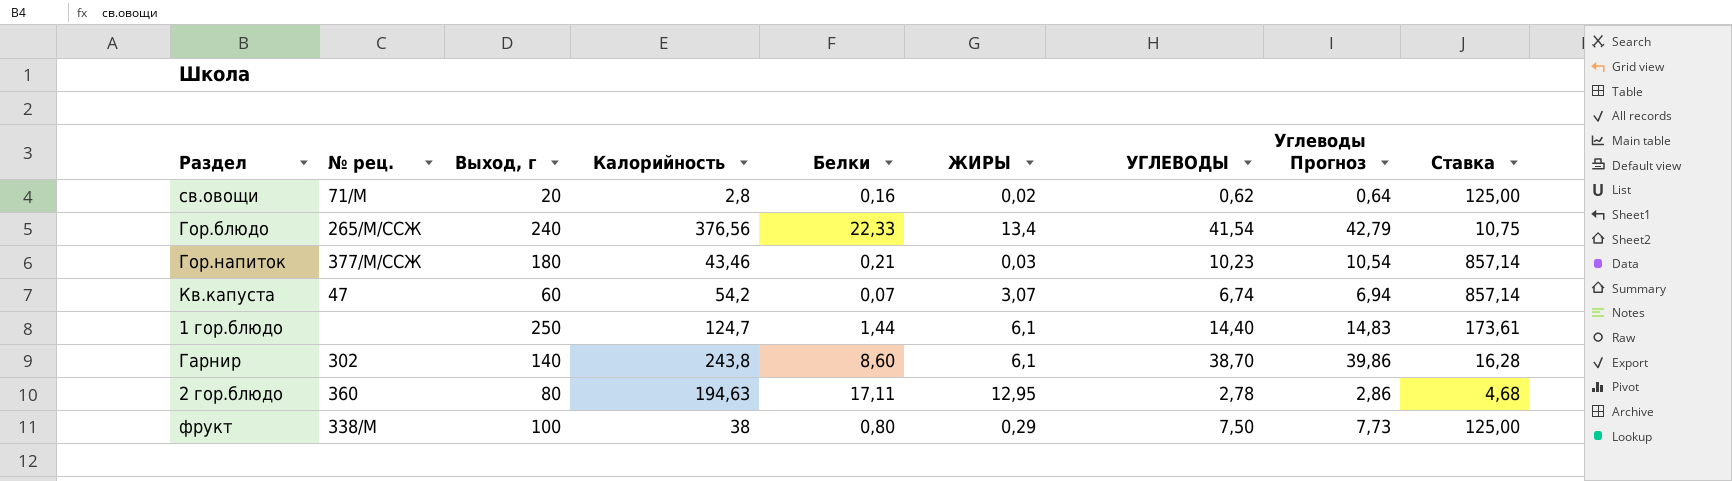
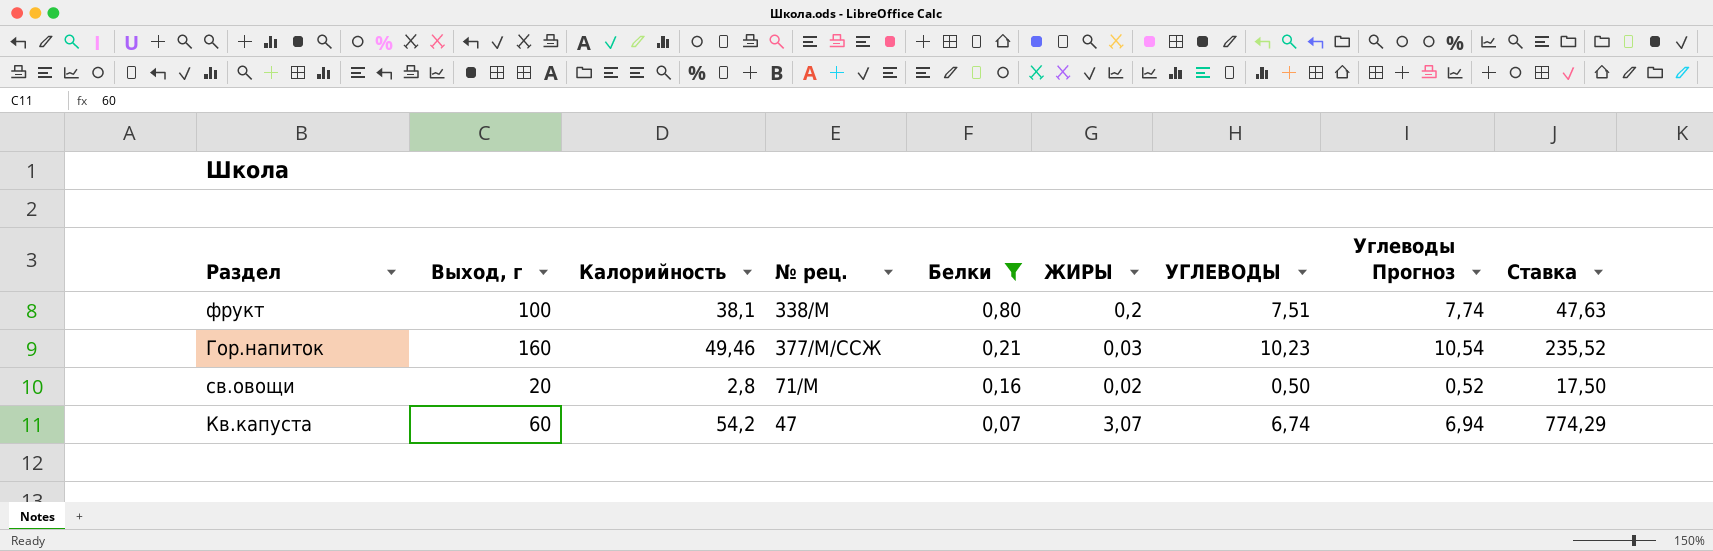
filter: none -> Белки <= 0,80
row order: none -> Белки descending
column № рец. | position: 2 -> 4
column Ставка | formula: [Выход, г] / [Белки] -> [Калорийность] / [Белки]
фрукт | Калорийность: 38 -> 38,1
фрукт | ЖИРЫ: 0,29 -> 0,2
фрукт | УГЛЕВОДЫ: 7,50 -> 7,51
фрукт | Углеводы Прогноз: 7,73 -> 7,74
Гор.напиток | Выход, г: 180 -> 160
Гор.напиток | Калорийность: 43,46 -> 49,46
св.овощи | УГЛЕВОДЫ: 0,62 -> 0,50
св.овощи | Углеводы Прогноз: 0,64 -> 0,52

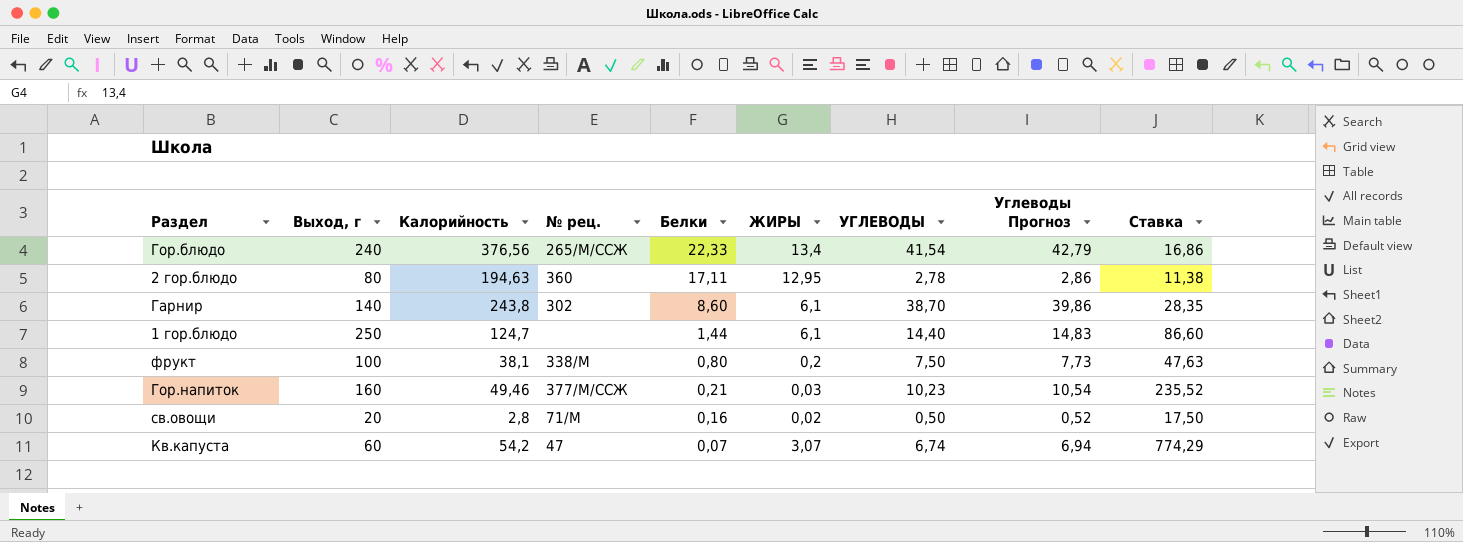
filter: Белки <= 0,80 -> none
фрукт | УГЛЕВОДЫ: 7,51 -> 7,50
фрукт | Углеводы Прогноз: 7,74 -> 7,73

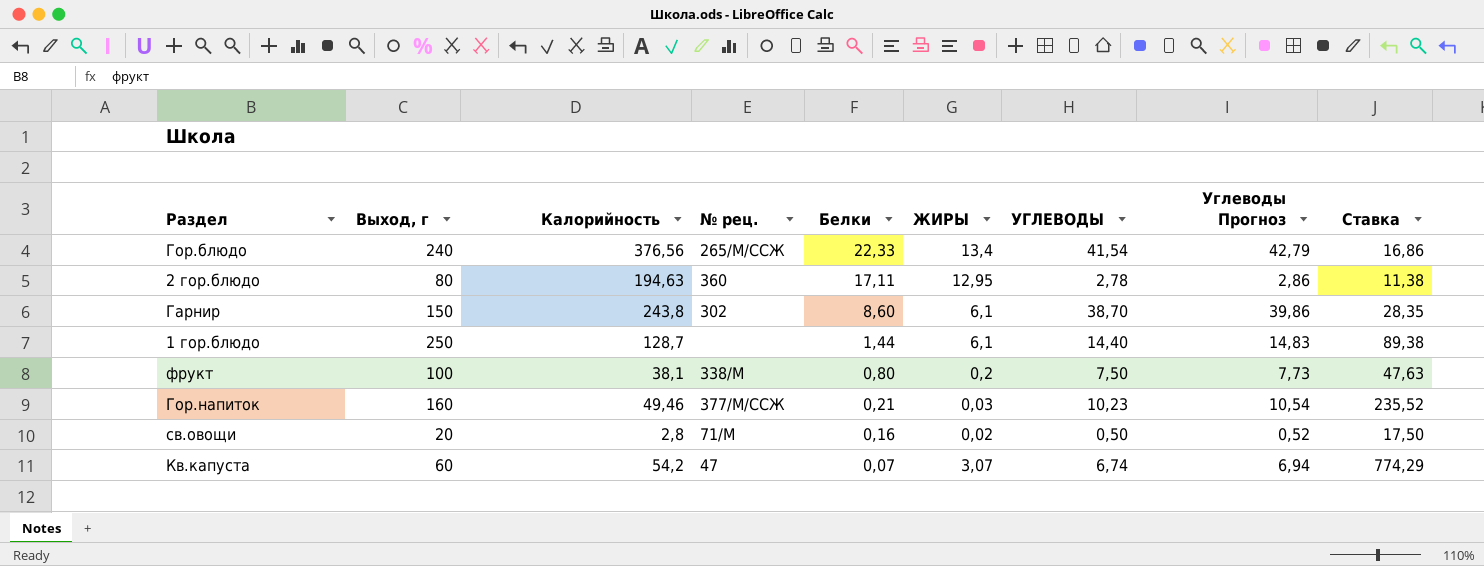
Гарнир | Выход, г: 140 -> 150
1 гор.блюдо | Калорийность: 124,7 -> 128,7
1 гор.блюдо | Ставка: 86,60 -> 89,38

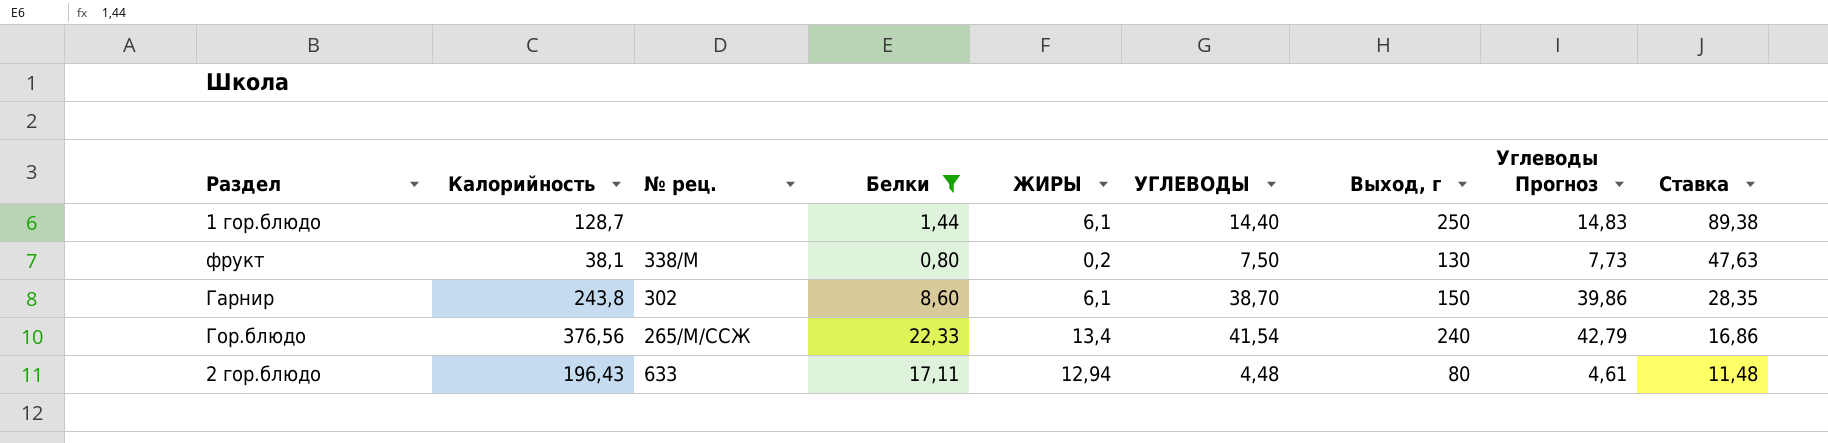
filter: none -> Белки >= 0,80
row order: Белки descending -> Ставка descending
column Выход, г | position: 2 -> 7
фрукт | Выход, г: 100 -> 130
2 гор.блюдо | Калорийность: 194,63 -> 196,43
2 гор.блюдо | № рец.: 360 -> 633
2 гор.блюдо | ЖИРЫ: 12,95 -> 12,94
2 гор.блюдо | УГЛЕВОДЫ: 2,78 -> 4,48
2 гор.блюдо | Углеводы Прогноз: 2,86 -> 4,61
2 гор.блюдо | Ставка: 11,38 -> 11,48

